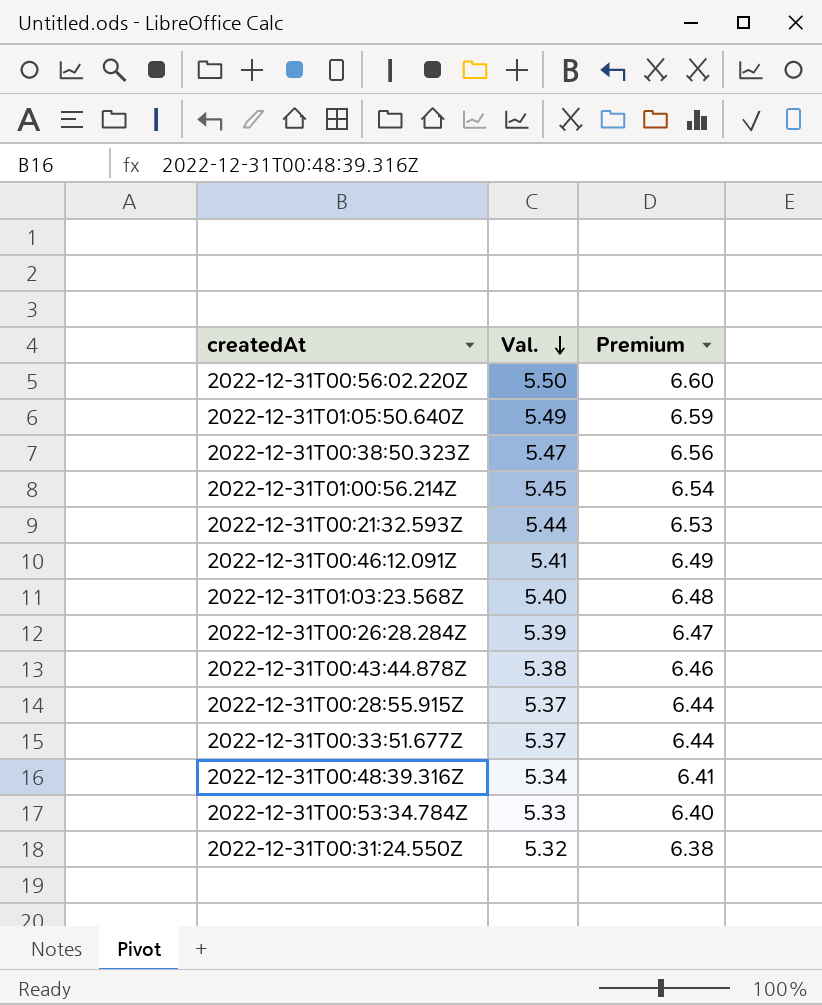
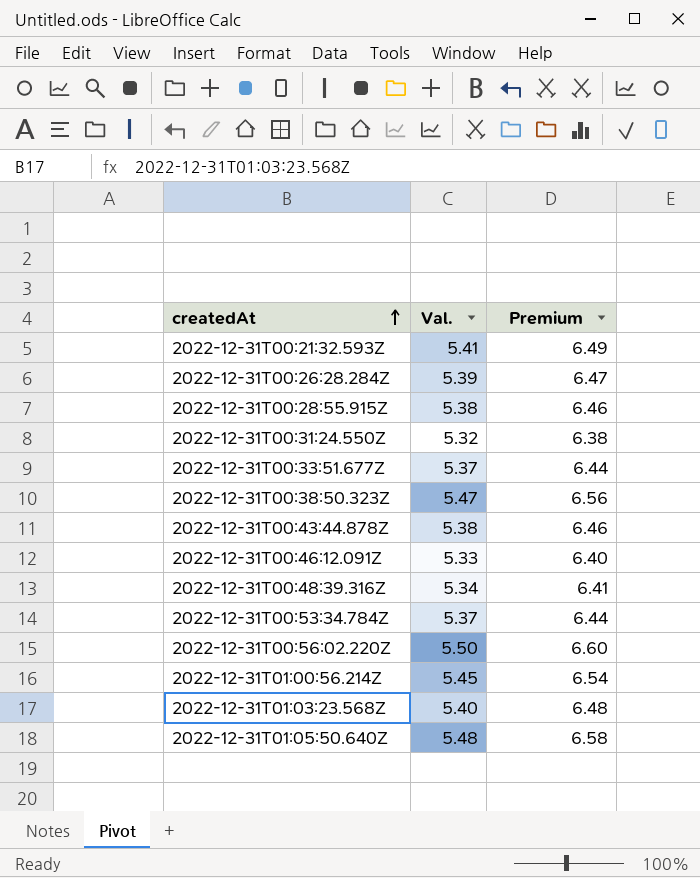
row order: Val. descending -> createdAt ascending
2022-12-31T00:21:32.593Z | Val.: 5.44 -> 5.41
2022-12-31T00:21:32.593Z | Premium: 6.53 -> 6.49
2022-12-31T00:28:55.915Z | Val.: 5.37 -> 5.38
2022-12-31T00:28:55.915Z | Premium: 6.44 -> 6.46
2022-12-31T00:46:12.091Z | Val.: 5.41 -> 5.33
2022-12-31T00:46:12.091Z | Premium: 6.49 -> 6.40
2022-12-31T00:53:34.784Z | Val.: 5.33 -> 5.37
2022-12-31T00:53:34.784Z | Premium: 6.40 -> 6.44
2022-12-31T01:05:50.640Z | Val.: 5.49 -> 5.48
2022-12-31T01:05:50.640Z | Premium: 6.59 -> 6.58

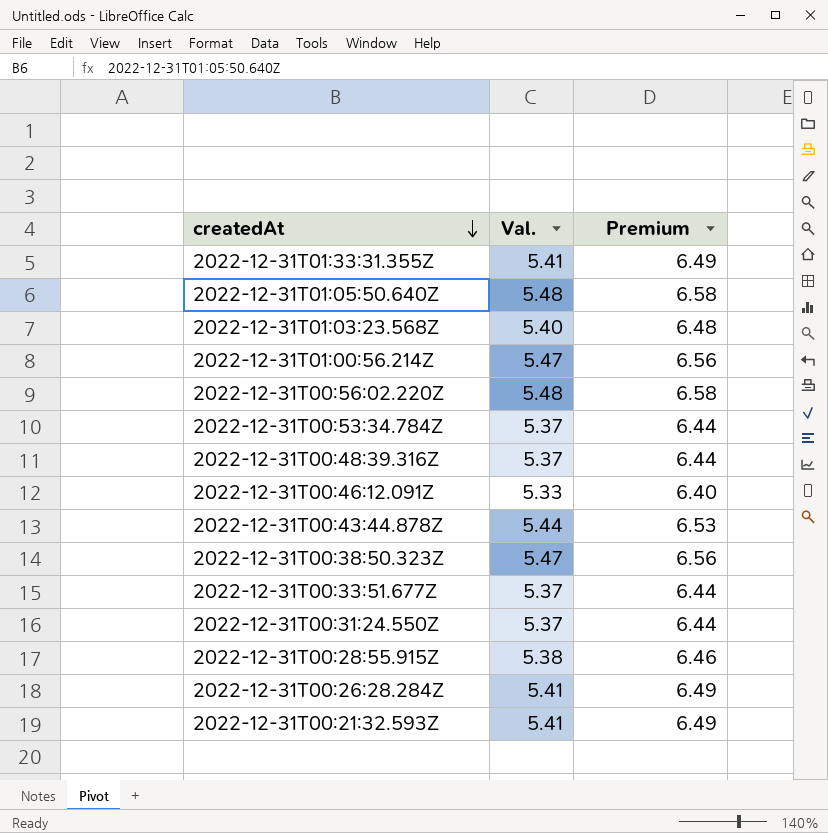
row order: createdAt ascending -> createdAt descending
row 2022-12-31T01:33:31.355Z: none -> 5.41 | 6.49
2022-12-31T01:00:56.214Z | Val.: 5.45 -> 5.47
2022-12-31T01:00:56.214Z | Premium: 6.54 -> 6.56
2022-12-31T00:56:02.220Z | Val.: 5.50 -> 5.48
2022-12-31T00:56:02.220Z | Premium: 6.60 -> 6.58
2022-12-31T00:48:39.316Z | Val.: 5.34 -> 5.37
2022-12-31T00:48:39.316Z | Premium: 6.41 -> 6.44
2022-12-31T00:43:44.878Z | Val.: 5.38 -> 5.44
2022-12-31T00:43:44.878Z | Premium: 6.46 -> 6.53
2022-12-31T00:31:24.550Z | Val.: 5.32 -> 5.37
2022-12-31T00:31:24.550Z | Premium: 6.38 -> 6.44
2022-12-31T00:26:28.284Z | Val.: 5.39 -> 5.41
2022-12-31T00:26:28.284Z | Premium: 6.47 -> 6.49

